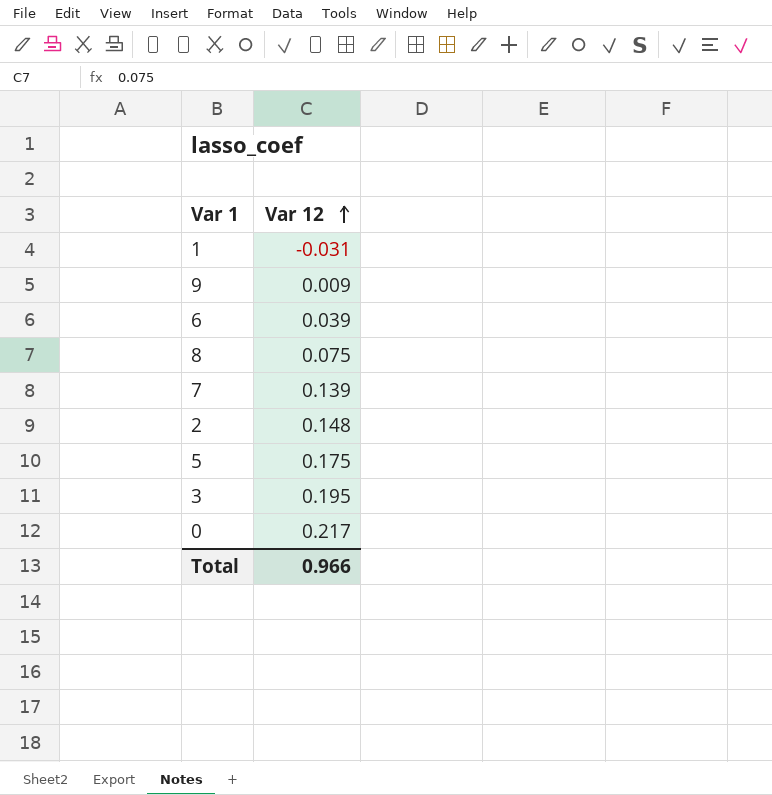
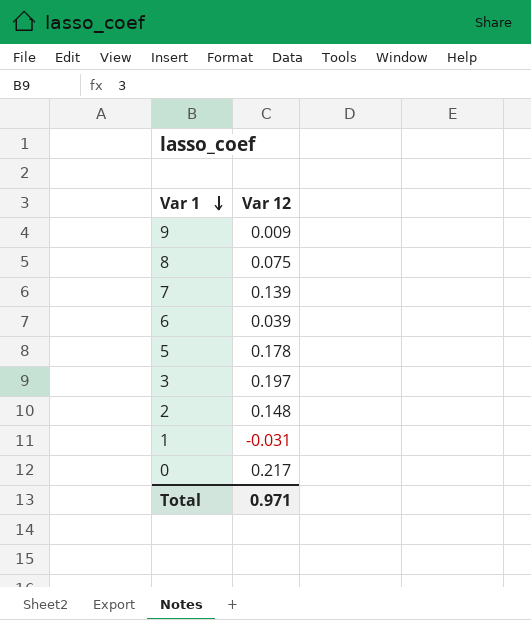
row order: Var 12 ascending -> Var 1 descending
5 | Var 12: 0.175 -> 0.178
3 | Var 12: 0.195 -> 0.197
Total | Var 12: 0.966 -> 0.971

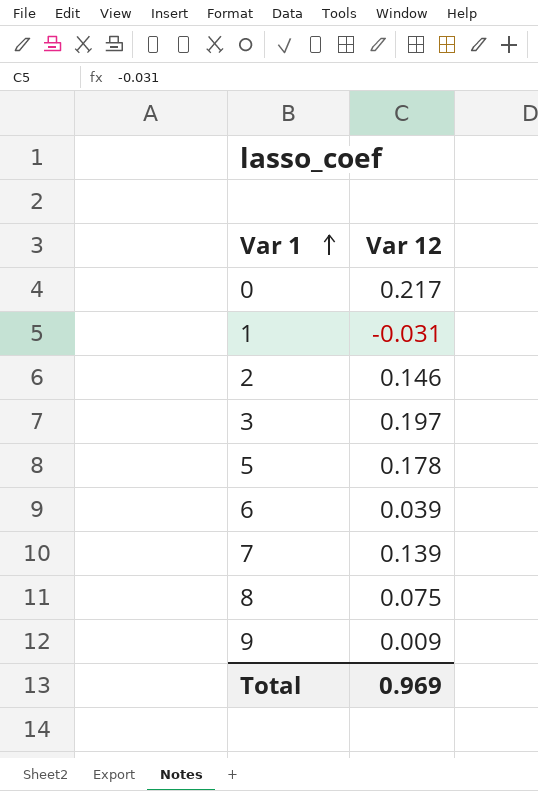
row order: Var 1 descending -> Var 1 ascending
2 | Var 12: 0.148 -> 0.146
Total | Var 12: 0.971 -> 0.969

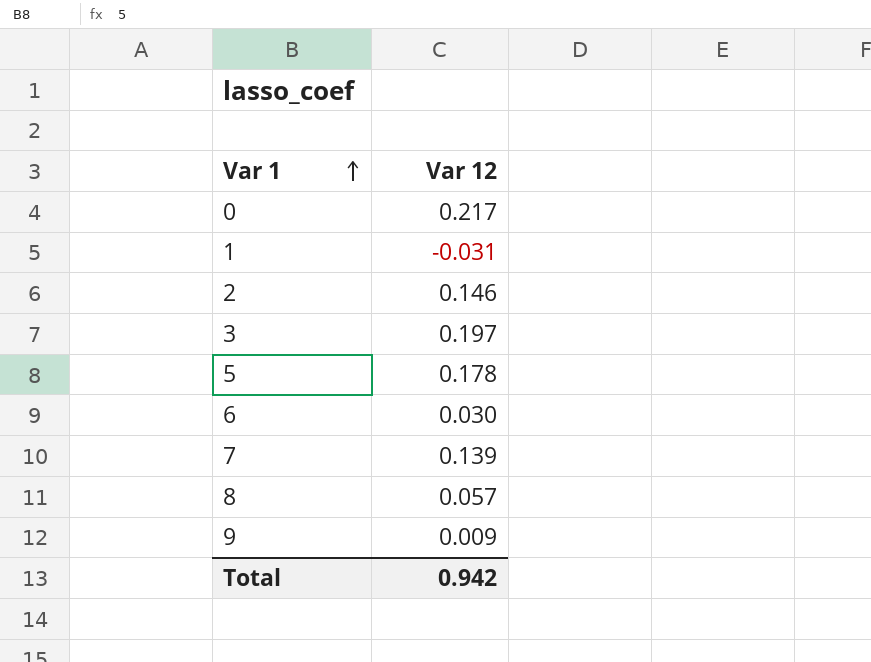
6 | Var 12: 0.039 -> 0.030
8 | Var 12: 0.075 -> 0.057
Total | Var 12: 0.969 -> 0.942

